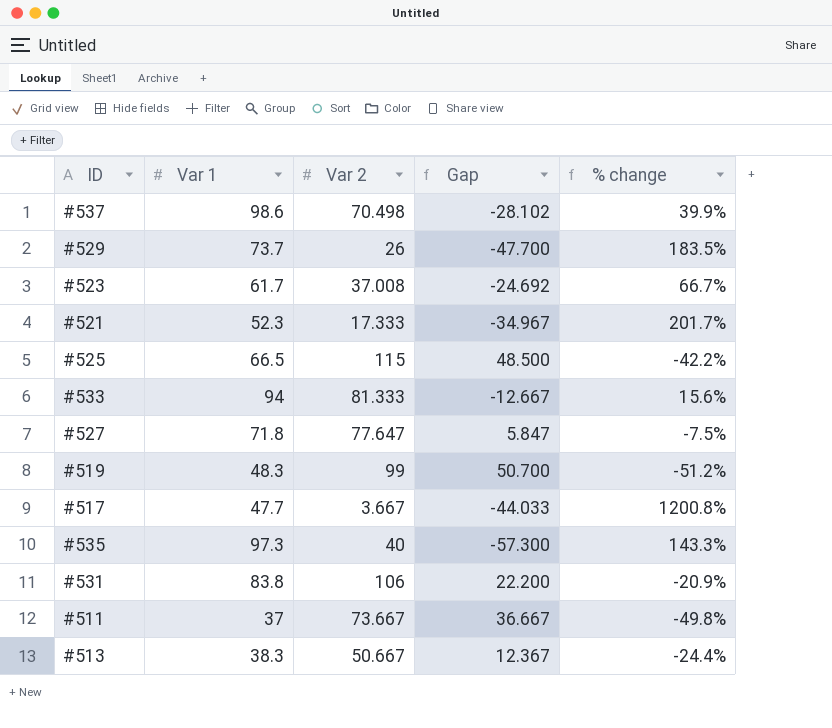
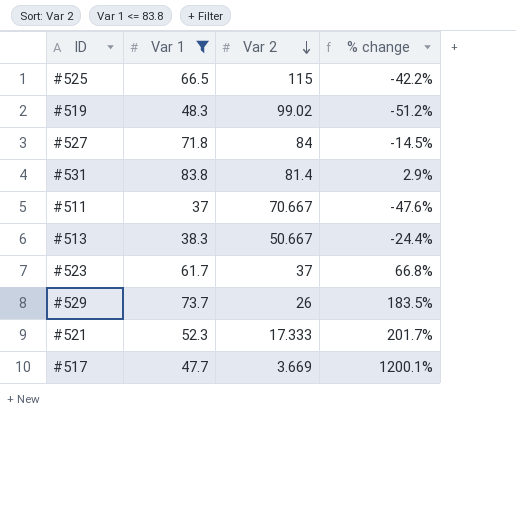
filter: none -> Var 1 <= 83.8
row order: none -> Var 2 descending
column Gap | formula: [Var 2] - [Var 1] -> none
#519 | Var 2: 99 -> 99.02
#527 | Var 2: 77.647 -> 84
#527 | % change: -7.5% -> -14.5%
#531 | Var 2: 106 -> 81.4
#531 | % change: -20.9% -> 2.9%
#511 | Var 2: 73.667 -> 70.667
#511 | % change: -49.8% -> -47.6%
#523 | Var 2: 37.008 -> 37
#523 | % change: 66.7% -> 66.8%
#517 | Var 2: 3.667 -> 3.669
#517 | % change: 1200.8% -> 1200.1%

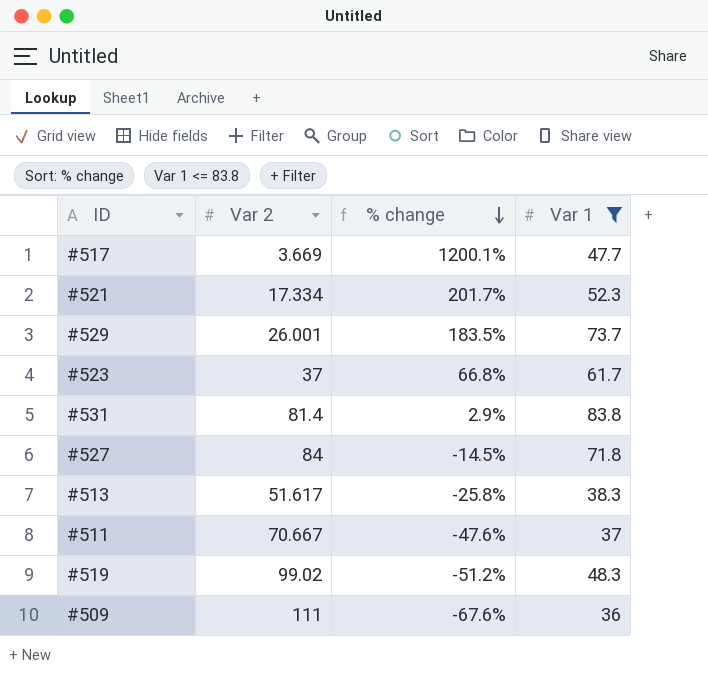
row order: Var 2 descending -> % change descending
column Var 1 | position: 2 -> 4
row #525: 66.5 | 115 | -42.2% -> none
#521 | Var 2: 17.333 -> 17.334
#529 | Var 2: 26 -> 26.001
#513 | Var 2: 50.667 -> 51.617
#513 | % change: -24.4% -> -25.8%
row #509: none -> 111 | -67.6% | 36

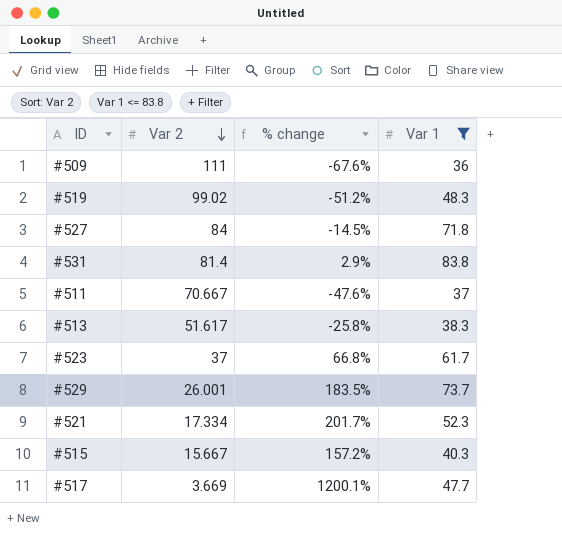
row order: % change descending -> Var 2 descending
row #515: none -> 15.667 | 157.2% | 40.3

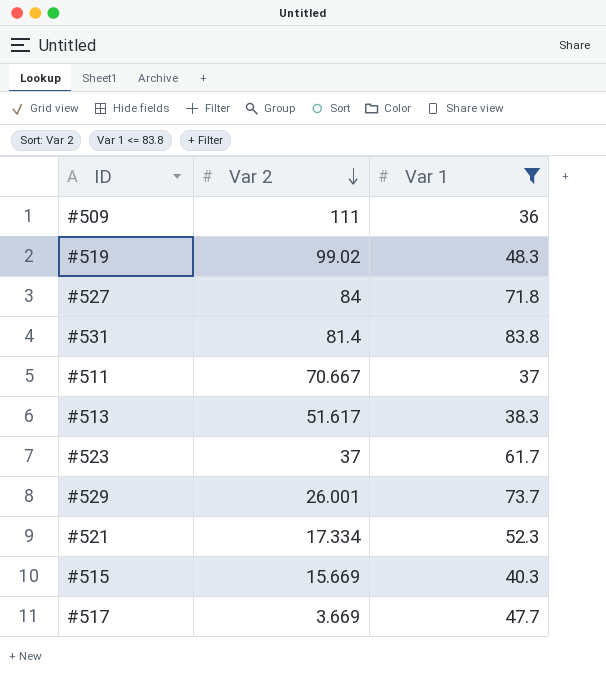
column % change | formula: ([Var 1] - [Var 2]) / [Var 2] -> none
#515 | Var 2: 15.667 -> 15.669

